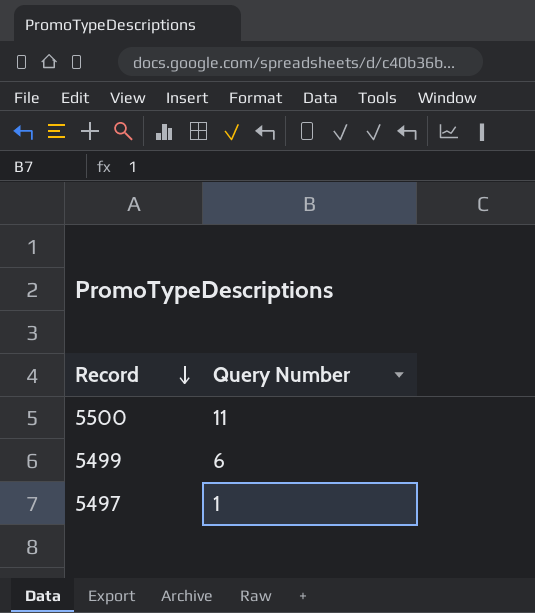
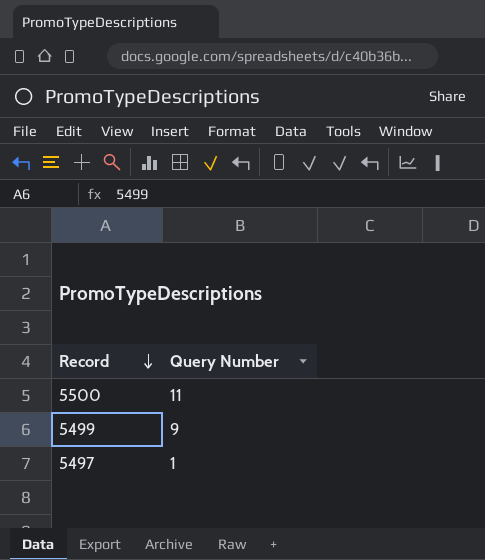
5499 | Query Number: 6 -> 9

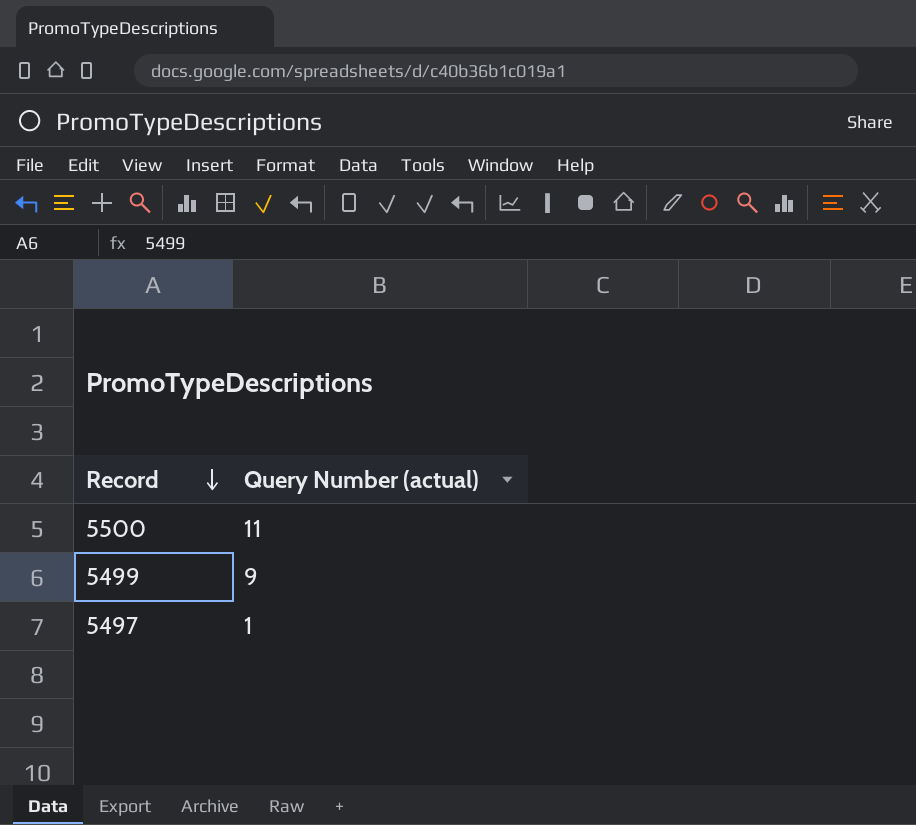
column name: Query Number -> Query Number (actual)

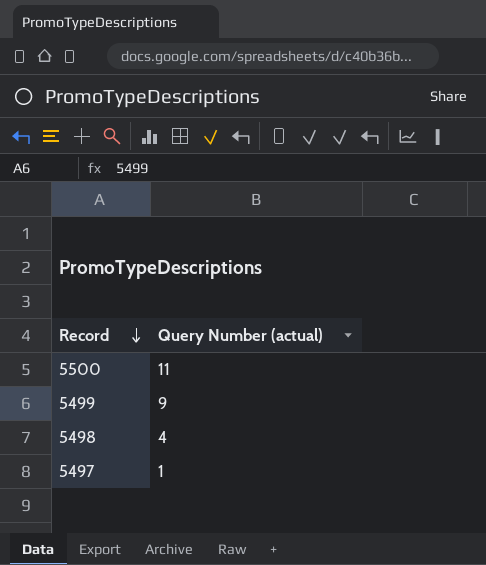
row 5498: none -> 4

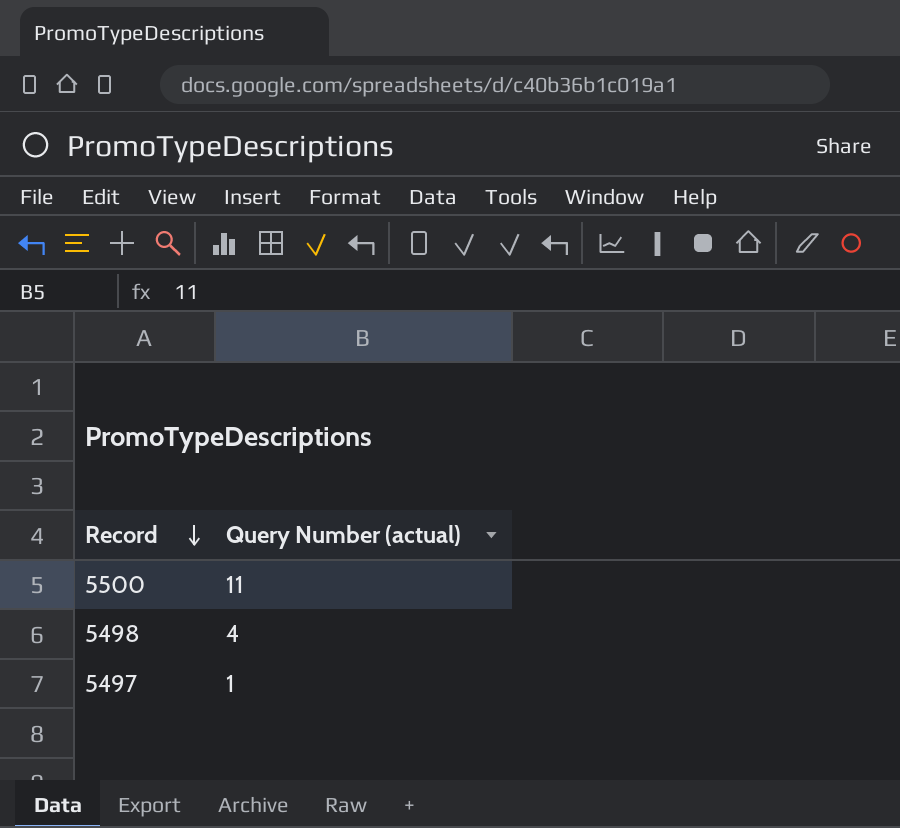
row 5499: 9 -> none

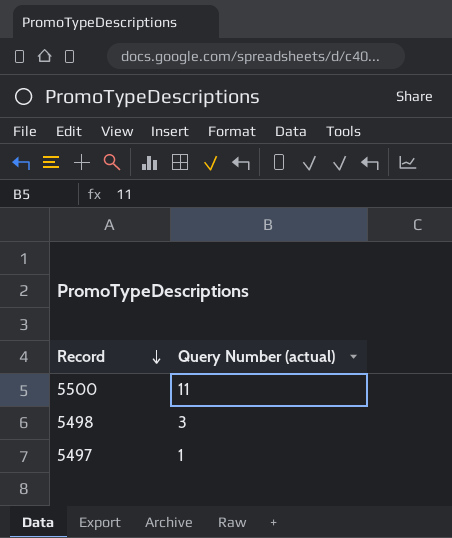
5498 | Query Number (actual): 4 -> 3

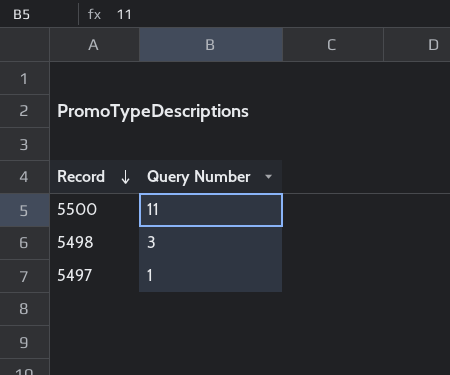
column name: Query Number (actual) -> Query Number

